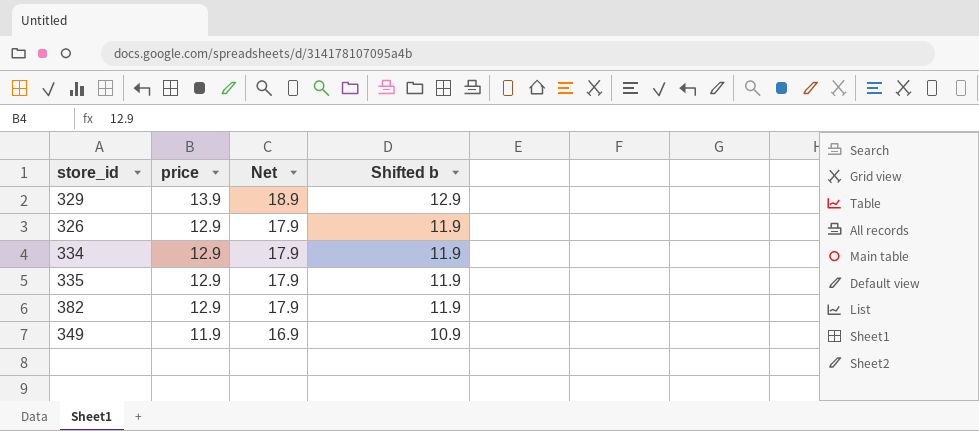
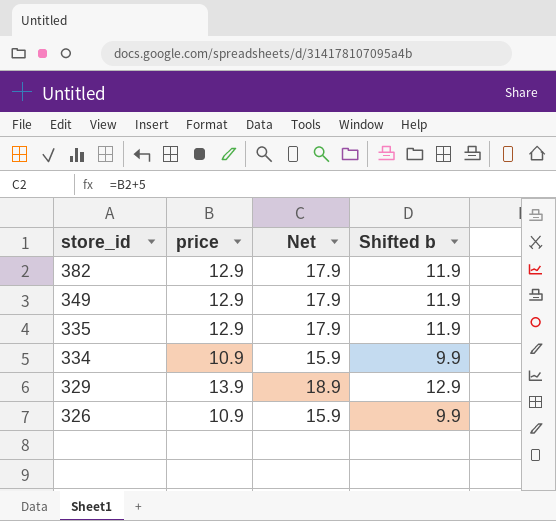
row order: price descending -> store_id descending
349 | price: 11.9 -> 12.9
349 | Net: 16.9 -> 17.9
349 | Shifted b: 10.9 -> 11.9
334 | price: 12.9 -> 10.9
334 | Net: 17.9 -> 15.9
334 | Shifted b: 11.9 -> 9.9
326 | price: 12.9 -> 10.9
326 | Net: 17.9 -> 15.9
326 | Shifted b: 11.9 -> 9.9

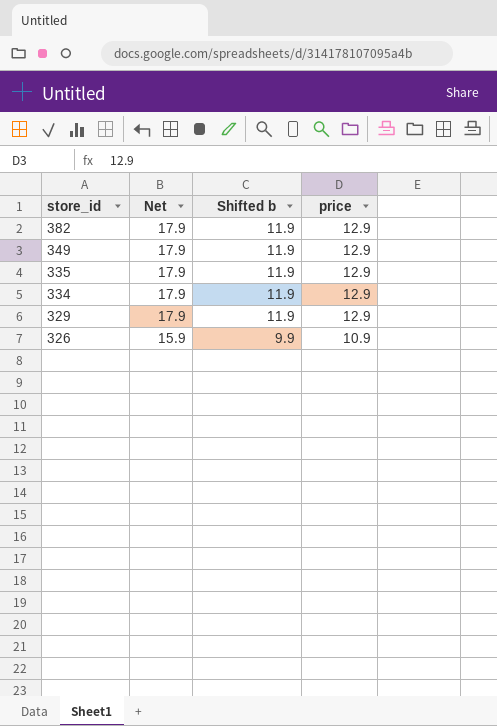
column price | position: 2 -> 4
334 | Net: 15.9 -> 17.9
334 | Shifted b: 9.9 -> 11.9
334 | price: 10.9 -> 12.9
329 | Net: 18.9 -> 17.9
329 | Shifted b: 12.9 -> 11.9
329 | price: 13.9 -> 12.9

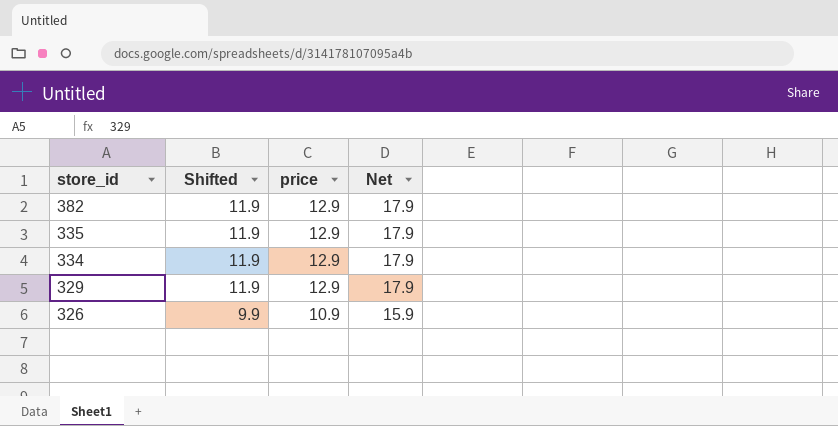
column name: Shifted b -> Shifted
column Net | position: 2 -> 4
row 349: 17.9 | 11.9 | 12.9 -> none

